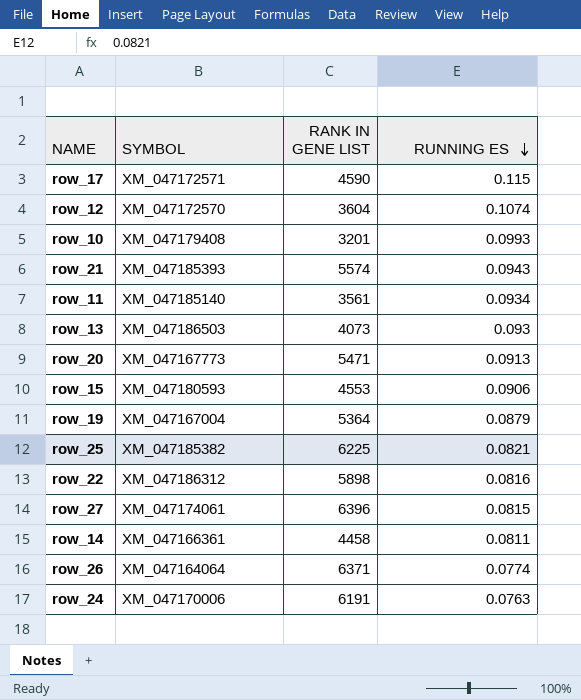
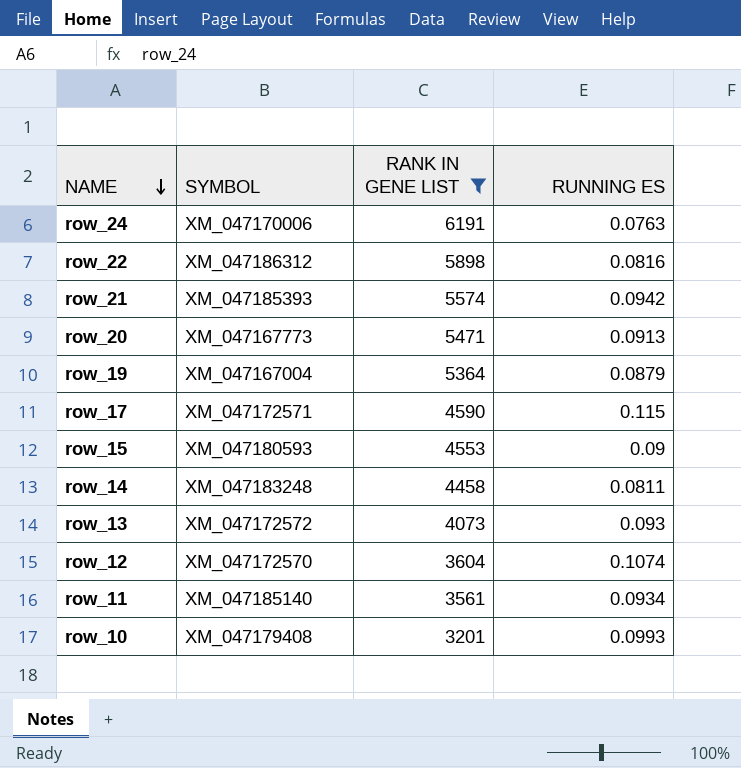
filter: none -> RANK IN GENE LIST <= 6191
row order: RUNNING ES descending -> NAME descending
row_21 | RUNNING ES: 0.0943 -> 0.0942
row_15 | RUNNING ES: 0.0906 -> 0.09
row_14 | SYMBOL: XM_047166361 -> XM_047183248
row_13 | SYMBOL: XM_047186503 -> XM_047172572

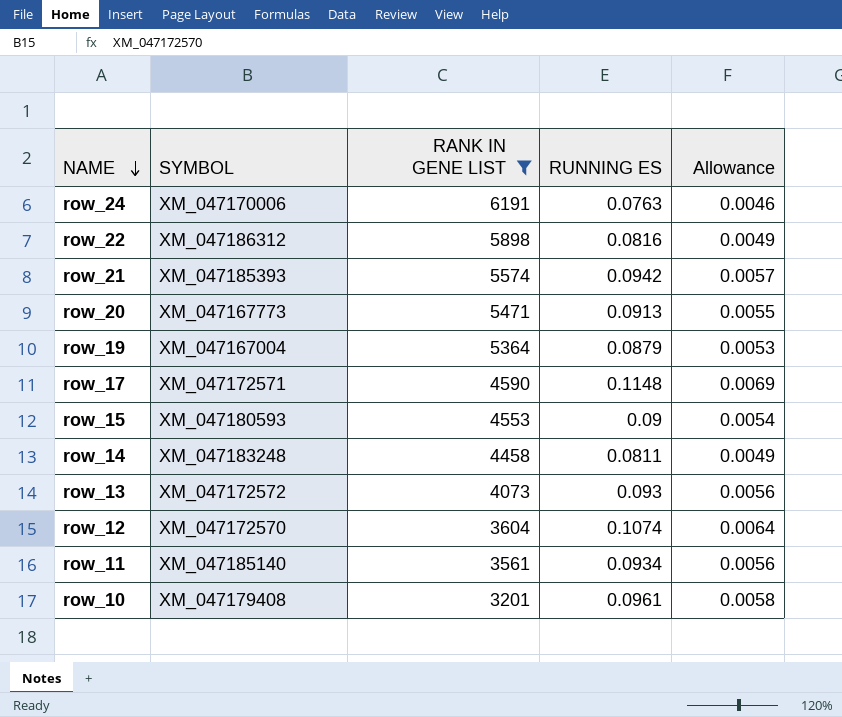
column Allowance | formula: none -> [RUNNING ES] * 0.06
row_17 | RUNNING ES: 0.115 -> 0.1148
row_10 | RUNNING ES: 0.0993 -> 0.0961

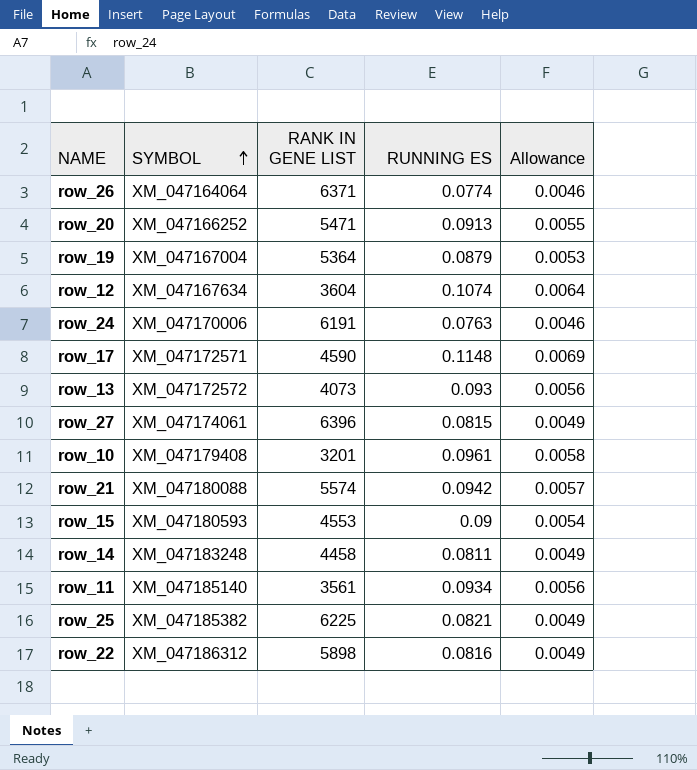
filter: RANK IN GENE LIST <= 6191 -> none
row order: NAME descending -> SYMBOL ascending
row_20 | SYMBOL: XM_047167773 -> XM_047166252
row_12 | SYMBOL: XM_047172570 -> XM_047167634
row_21 | SYMBOL: XM_047185393 -> XM_047180088

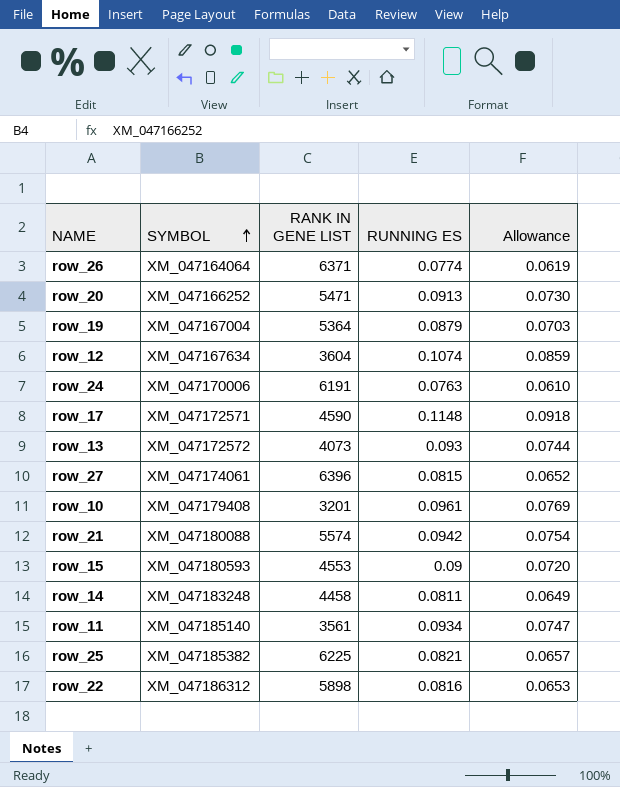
column Allowance | formula: [RUNNING ES] * 0.06 -> [RUNNING ES] * 0.8

